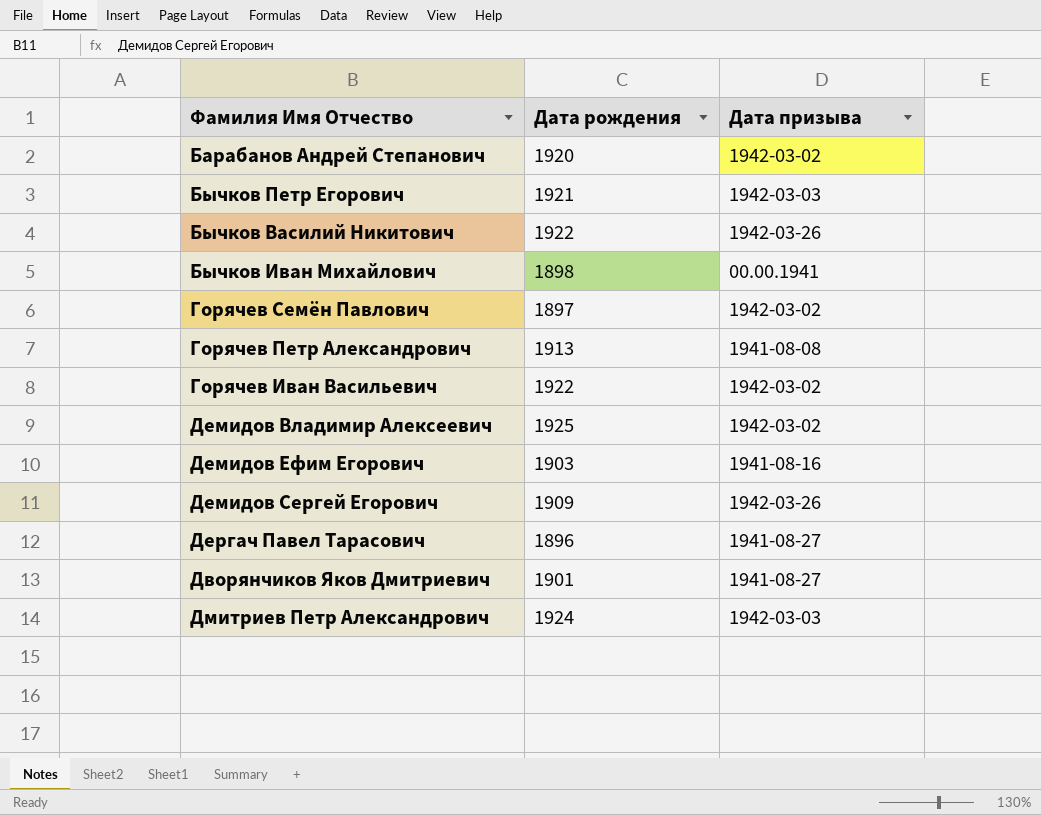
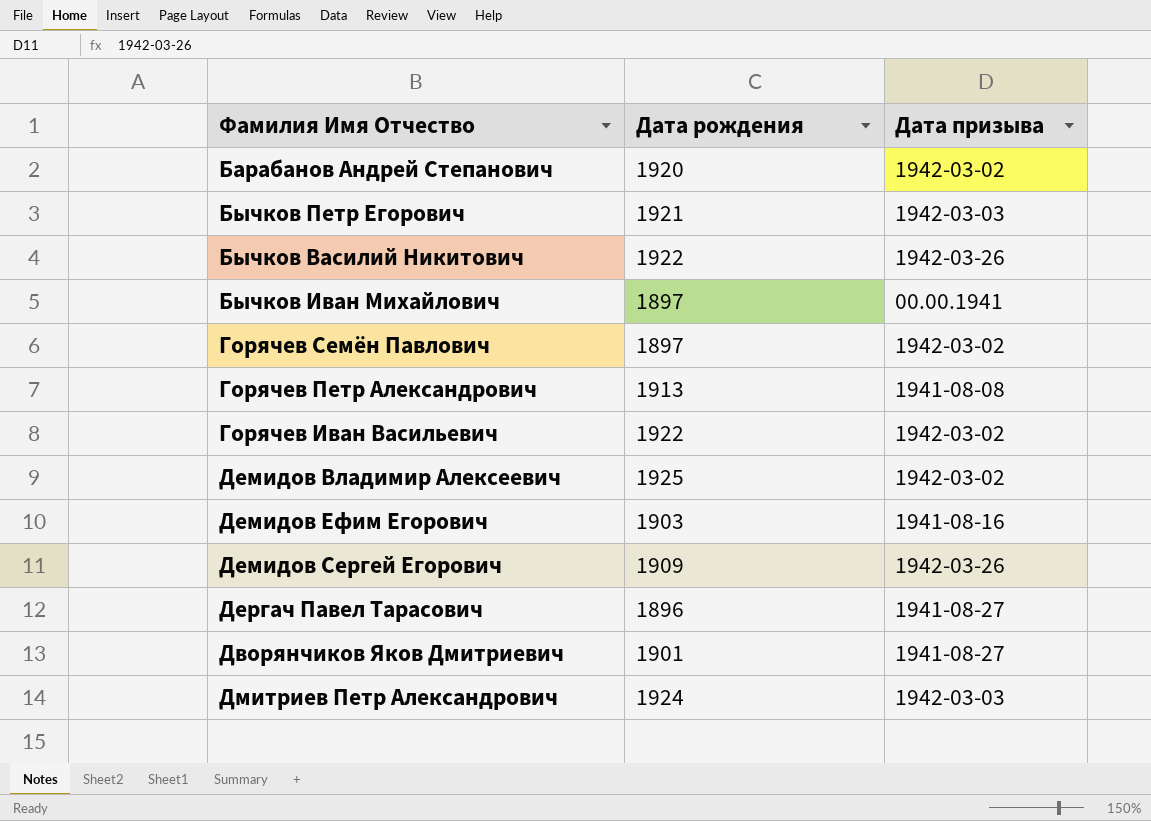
Бычков Иван Михайлович | Дата рождения: 1898 -> 1897

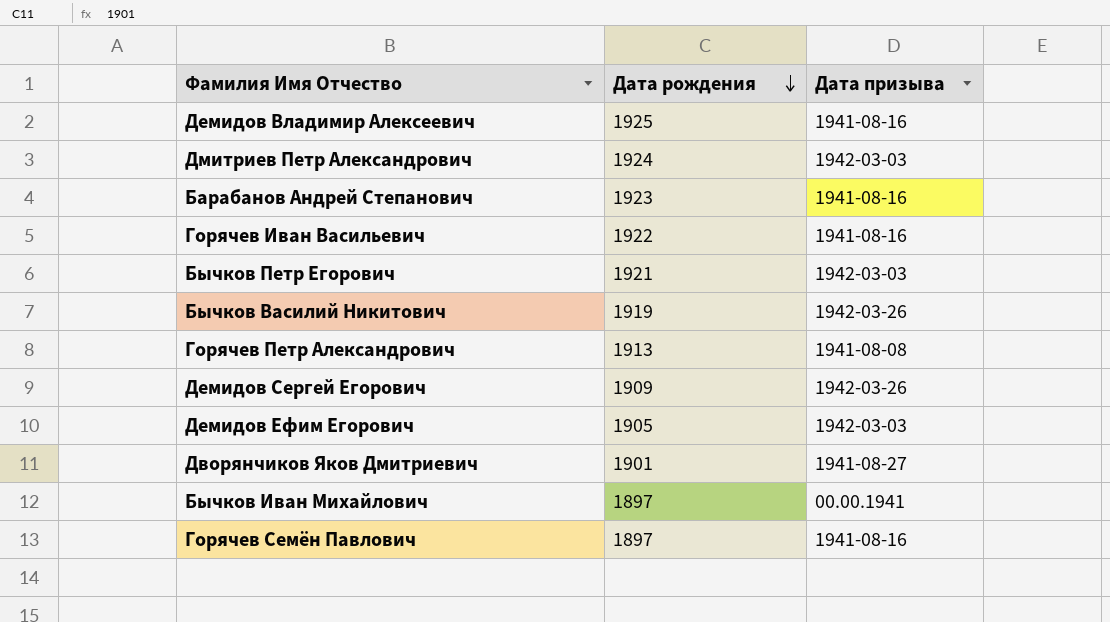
row order: none -> Дата рождения descending
row Дергач Павел Тарасович: 1896 | 1941-08-27 -> none
Демидов Владимир Алексеевич | Дата призыва: 1942-03-02 -> 1941-08-16
Барабанов Андрей Степанович | Дата рождения: 1920 -> 1923
Барабанов Андрей Степанович | Дата призыва: 1942-03-02 -> 1941-08-16
Горячев Иван Васильевич | Дата призыва: 1942-03-02 -> 1941-08-16
Бычков Василий Никитович | Дата рождения: 1922 -> 1919
Демидов Ефим Егорович | Дата рождения: 1903 -> 1905
Демидов Ефим Егорович | Дата призыва: 1941-08-16 -> 1942-03-03
Горячев Семён Павлович | Дата призыва: 1942-03-02 -> 1941-08-16

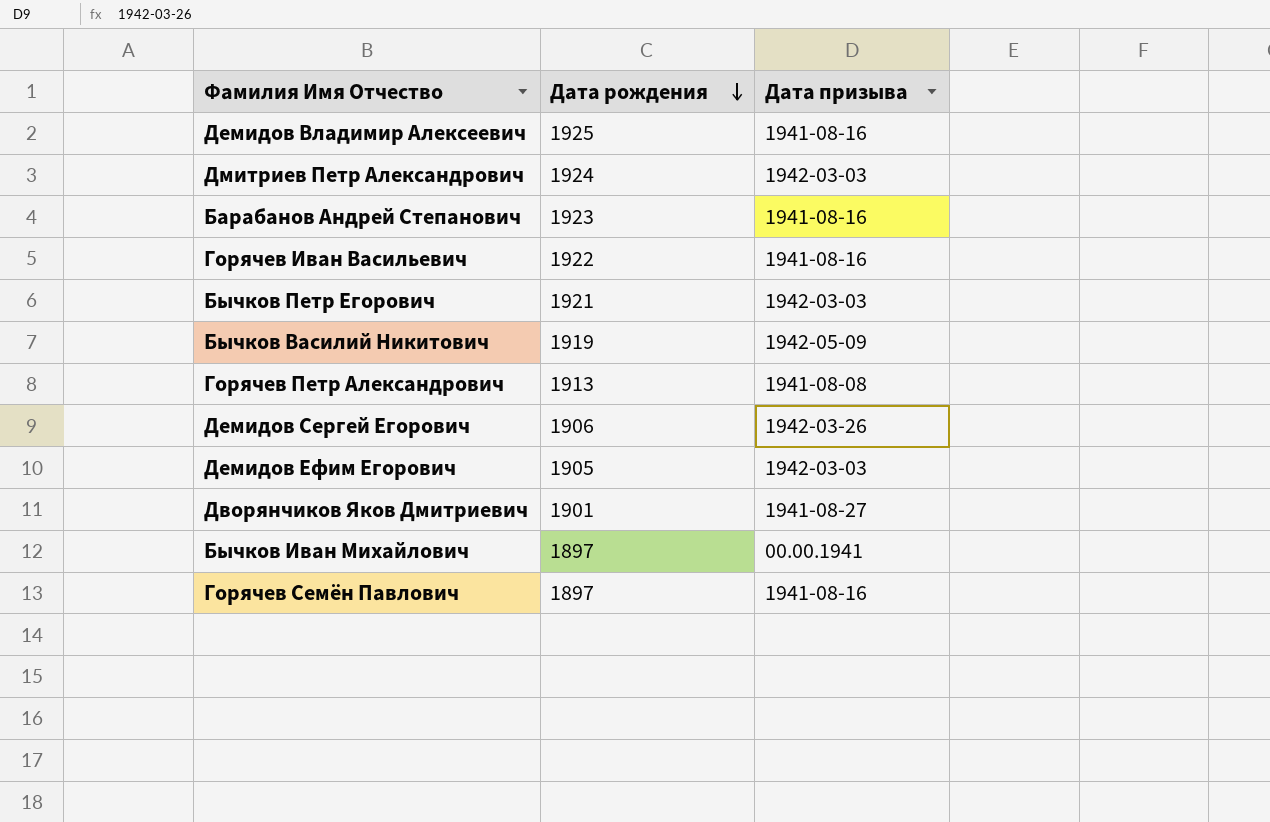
Бычков Василий Никитович | Дата призыва: 1942-03-26 -> 1942-05-09
Демидов Сергей Егорович | Дата рождения: 1909 -> 1906

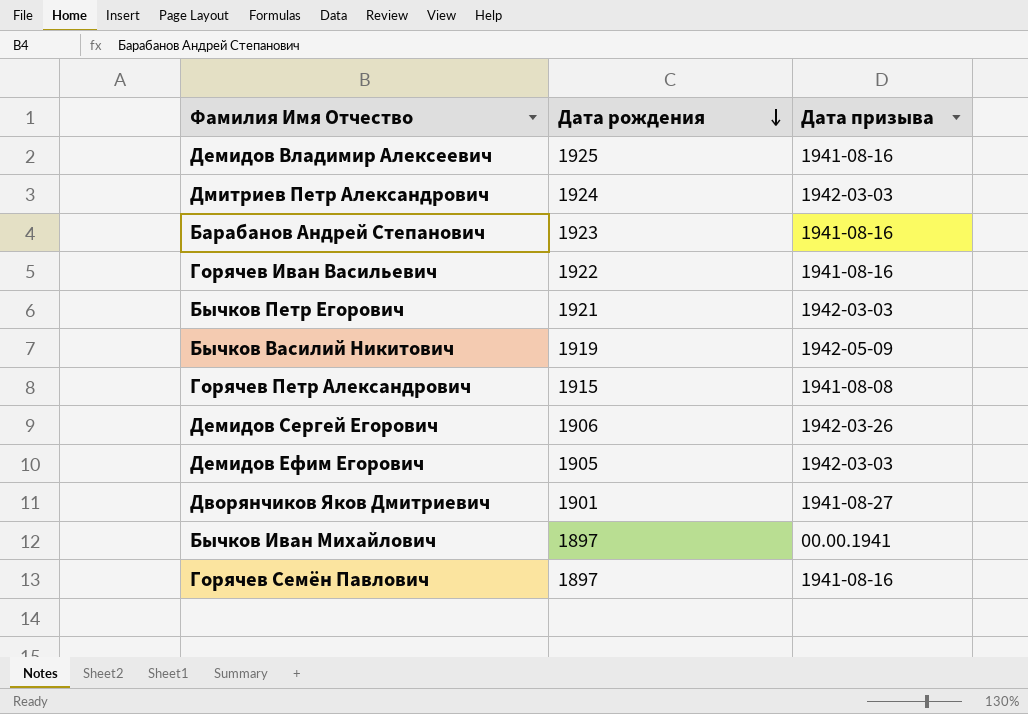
Горячев Петр Александрович | Дата рождения: 1913 -> 1915

